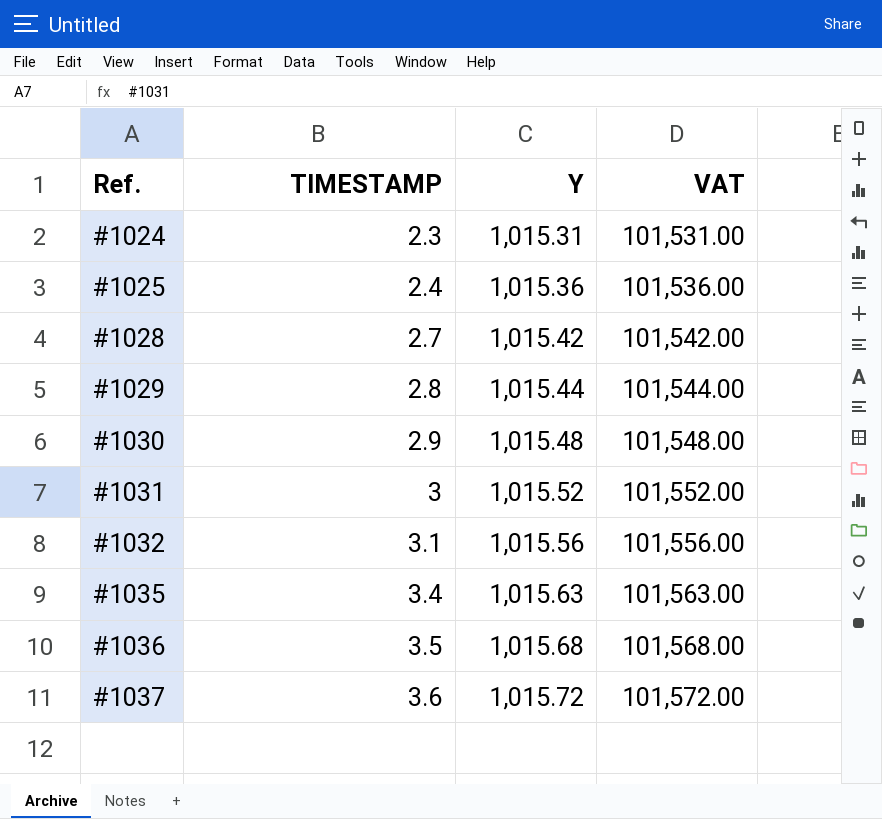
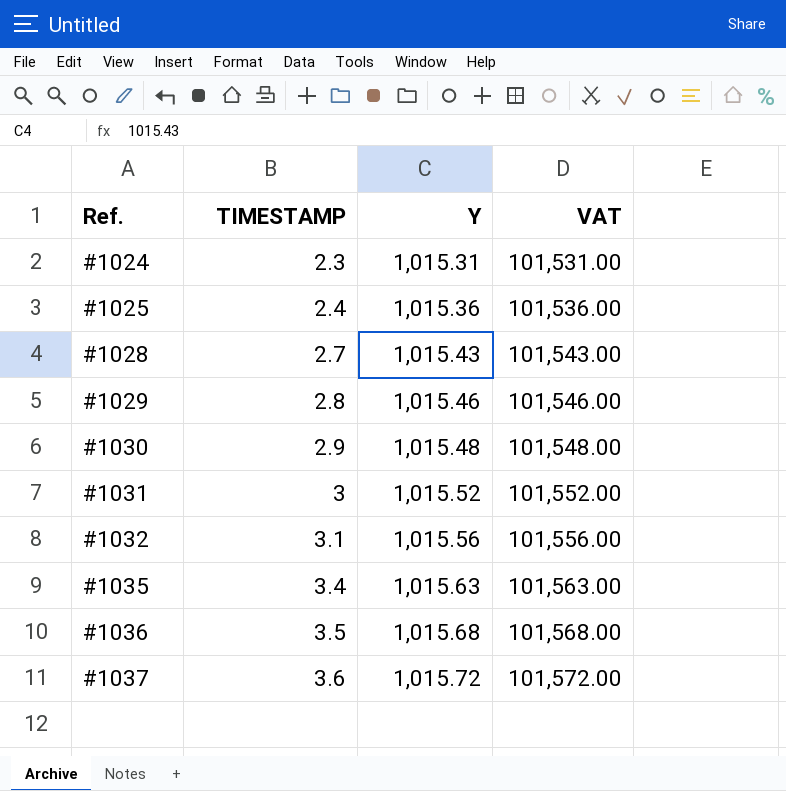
#1028 | Y: 1,015.42 -> 1,015.43
#1028 | VAT: 101,542.00 -> 101,543.00
#1029 | Y: 1,015.44 -> 1,015.46
#1029 | VAT: 101,544.00 -> 101,546.00

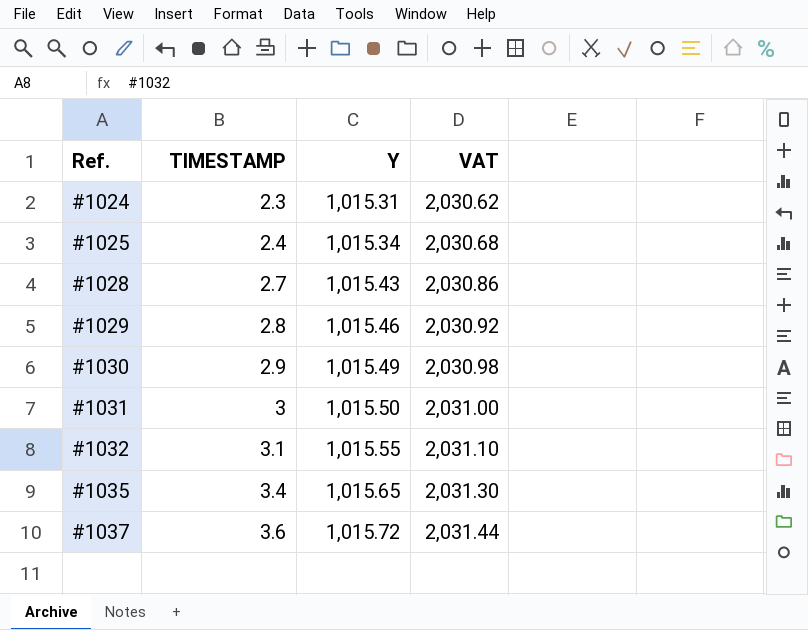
column VAT | formula: [Y] * 100 -> [Y] * 2
row #1036: 3.5 | 1,015.68 | 101,568.00 -> none
#1025 | Y: 1,015.36 -> 1,015.34
#1030 | Y: 1,015.48 -> 1,015.49
#1031 | Y: 1,015.52 -> 1,015.50
#1032 | Y: 1,015.56 -> 1,015.55
#1035 | Y: 1,015.63 -> 1,015.65

